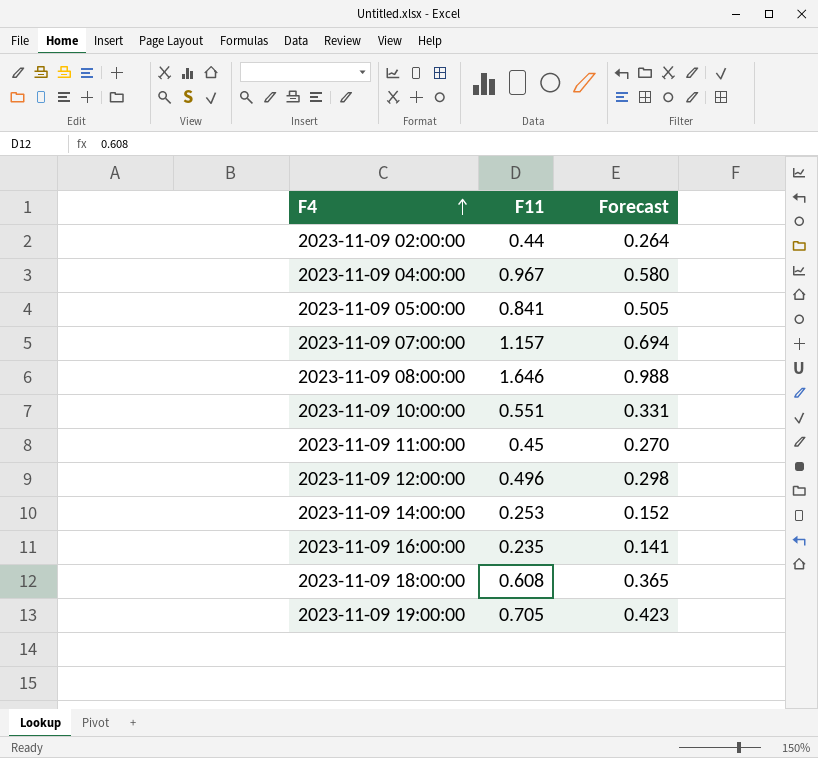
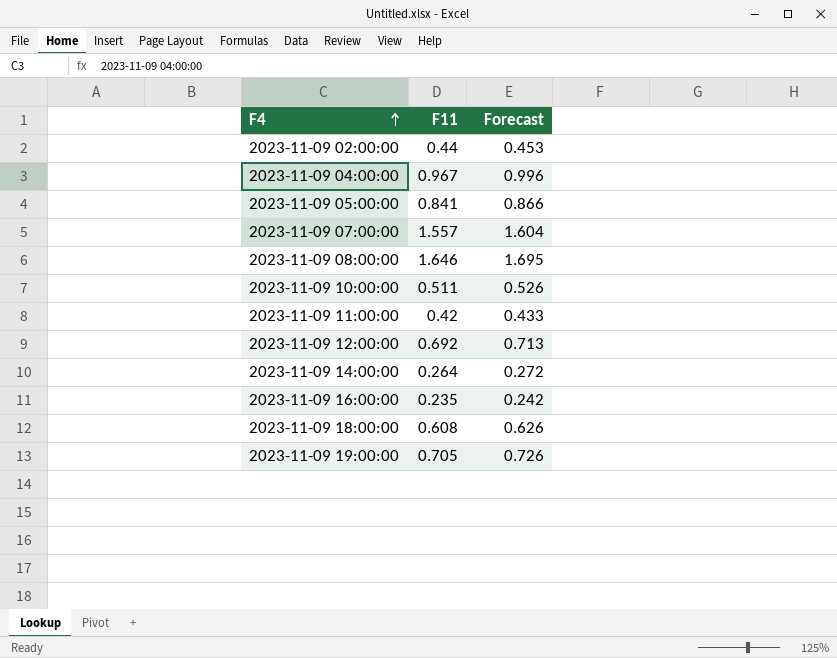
column Forecast | formula: [F11] * 0.6 -> [F11] * 1.03
2023-11-09 07:00:00 | F11: 1.157 -> 1.557
2023-11-09 10:00:00 | F11: 0.551 -> 0.511
2023-11-09 11:00:00 | F11: 0.45 -> 0.42
2023-11-09 12:00:00 | F11: 0.496 -> 0.692
2023-11-09 14:00:00 | F11: 0.253 -> 0.264

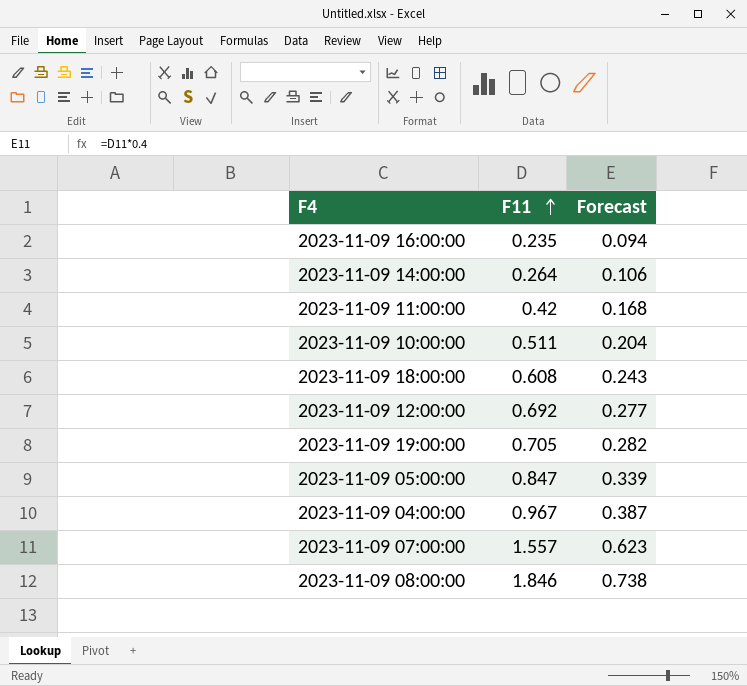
row order: F4 ascending -> F11 ascending
column Forecast | formula: [F11] * 1.03 -> [F11] * 0.4
row 2023-11-09 02:00:00: 0.44 | 0.453 -> none
2023-11-09 05:00:00 | F11: 0.841 -> 0.847
2023-11-09 08:00:00 | F11: 1.646 -> 1.846

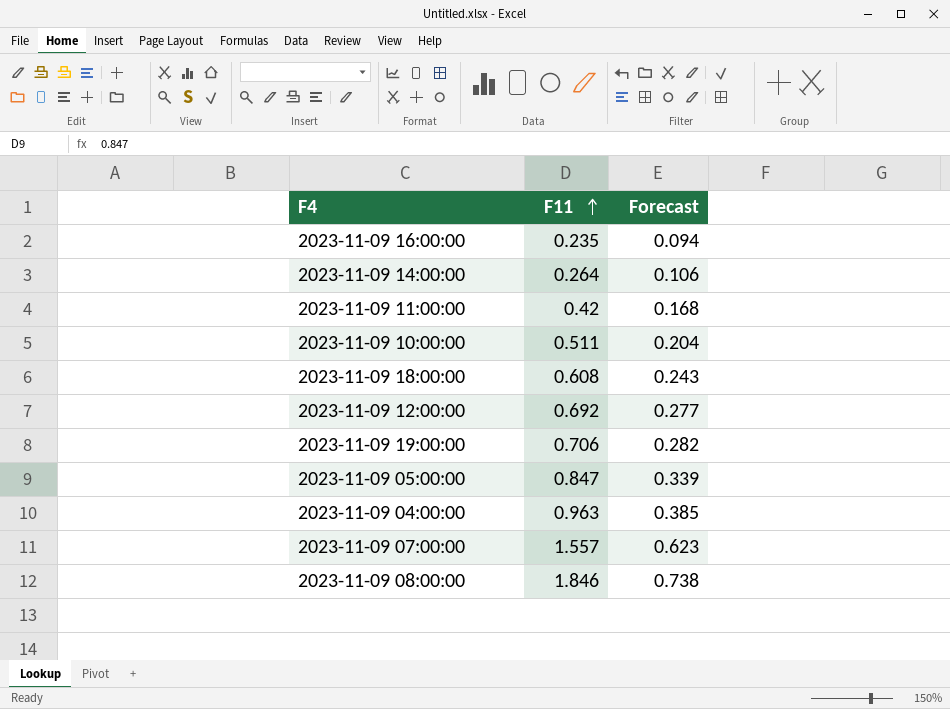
2023-11-09 19:00:00 | F11: 0.705 -> 0.706
2023-11-09 04:00:00 | F11: 0.967 -> 0.963
2023-11-09 04:00:00 | Forecast: 0.387 -> 0.385

